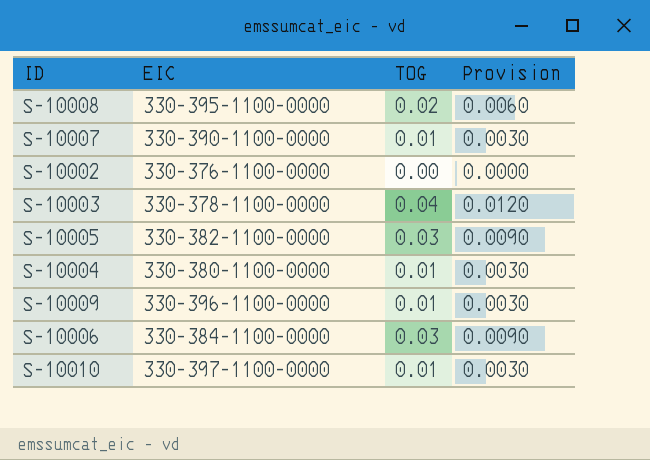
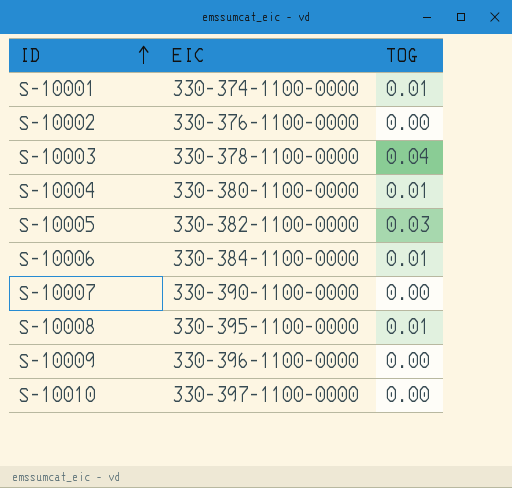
row order: none -> ID ascending
column Provision | formula: [TOG] * 0.3 -> none
row S-10001: none -> 330-374-1100-0000 | 0.01
S-10006 | TOG: 0.03 -> 0.01
S-10007 | TOG: 0.01 -> 0.00
S-10008 | TOG: 0.02 -> 0.01
S-10009 | TOG: 0.01 -> 0.00
S-10010 | TOG: 0.01 -> 0.00

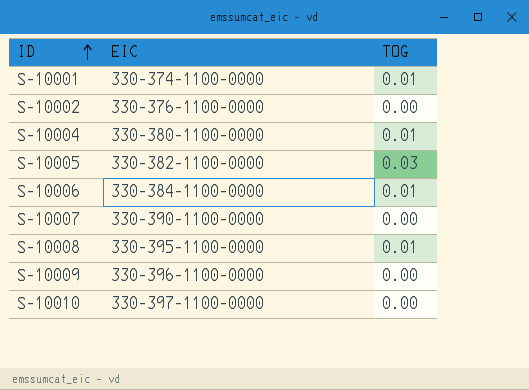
row S-10003: 330-378-1100-0000 | 0.04 -> none

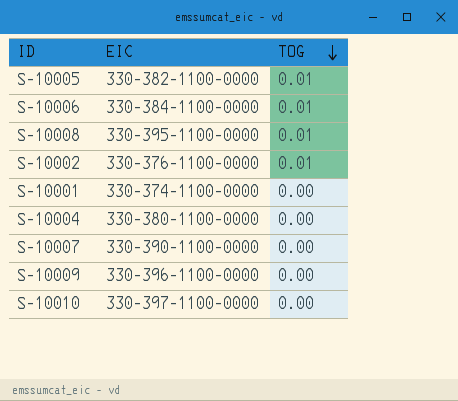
row order: ID ascending -> TOG descending
S-10005 | TOG: 0.03 -> 0.01
S-10002 | TOG: 0.00 -> 0.01
S-10001 | TOG: 0.01 -> 0.00
S-10004 | TOG: 0.01 -> 0.00

